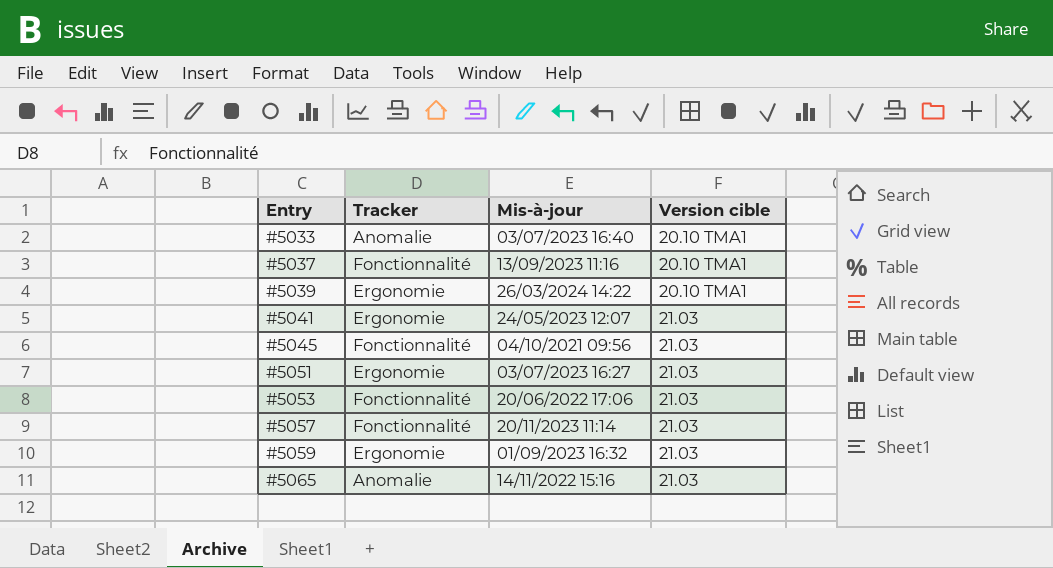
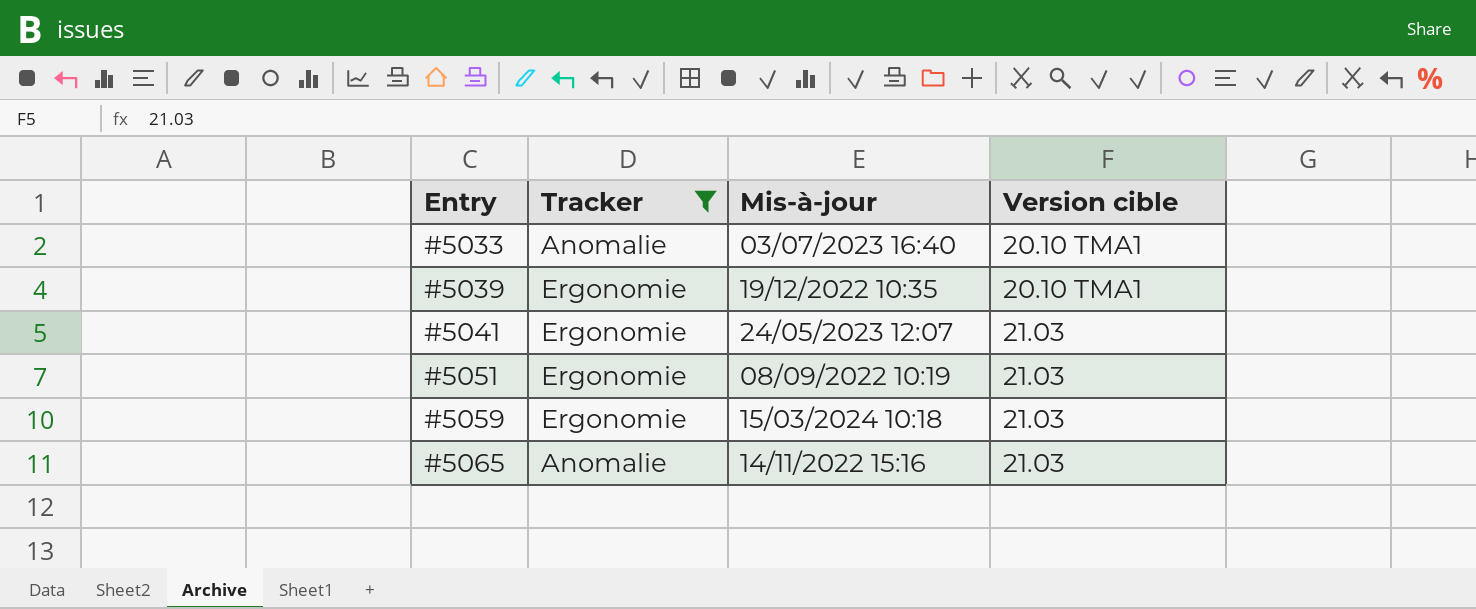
filter: none -> Tracker != Fonctionnalité
#5039 | Mis-à-jour: 26/03/2024 14:22 -> 19/12/2022 10:35
#5051 | Mis-à-jour: 03/07/2023 16:27 -> 08/09/2022 10:19
#5059 | Mis-à-jour: 01/09/2023 16:32 -> 15/03/2024 10:18

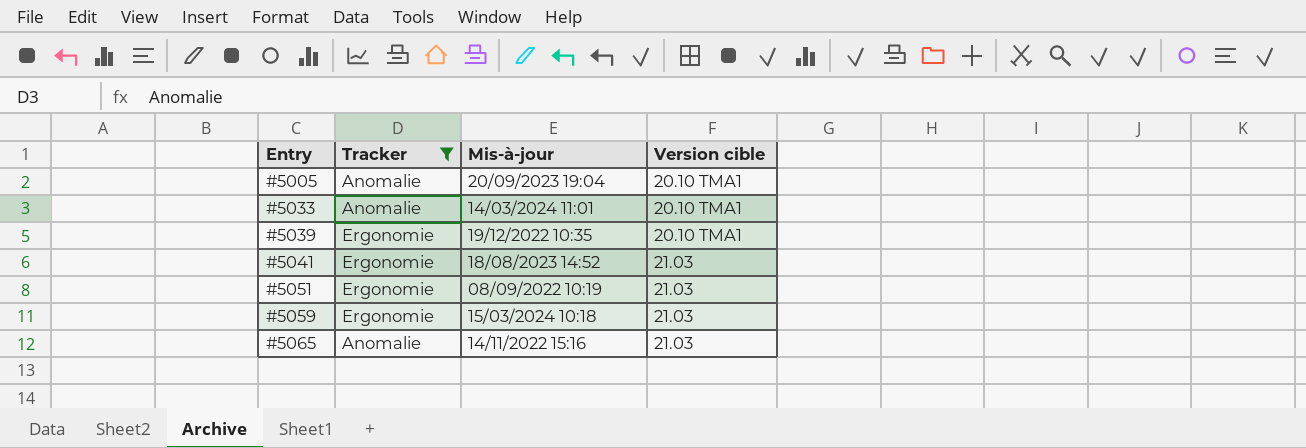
row #5005: none -> Anomalie | 20/09/2023 19:04 | 20.10 TMA1
#5033 | Mis-à-jour: 03/07/2023 16:40 -> 14/03/2024 11:01
#5041 | Mis-à-jour: 24/05/2023 12:07 -> 18/08/2023 14:52

